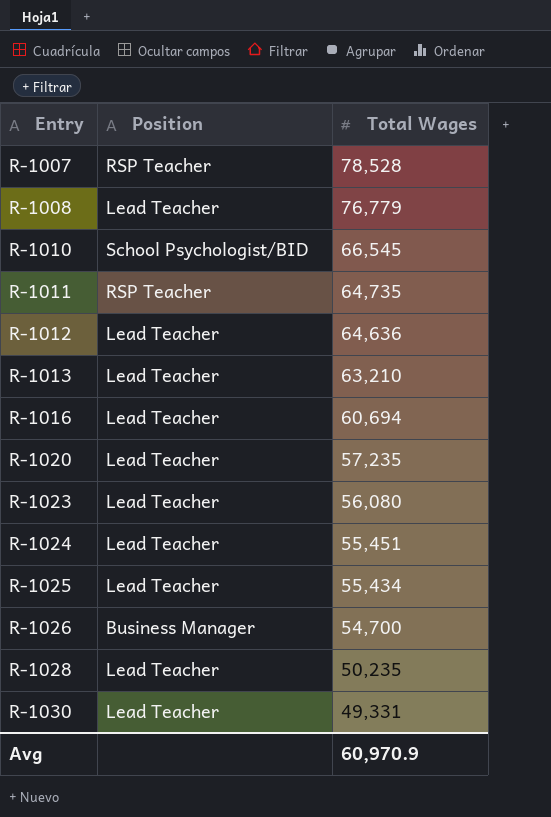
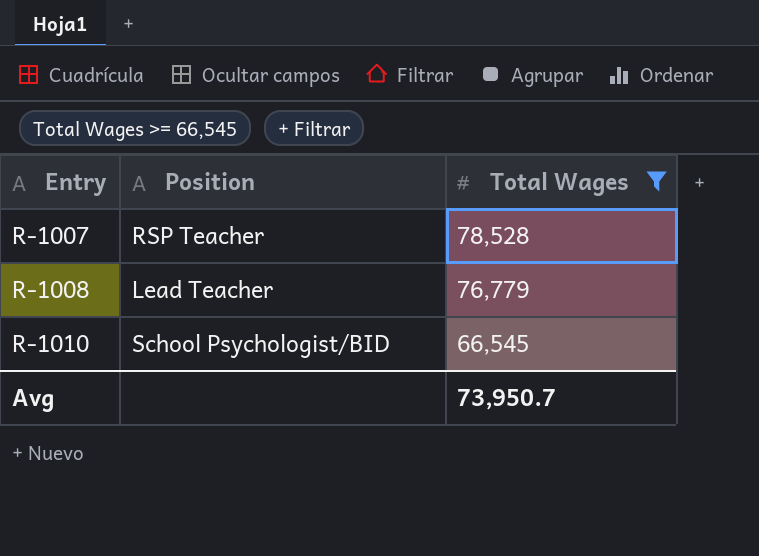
filter: none -> Total Wages >= 66,545
Avg | Total Wages: 60,970.9 -> 73,950.7

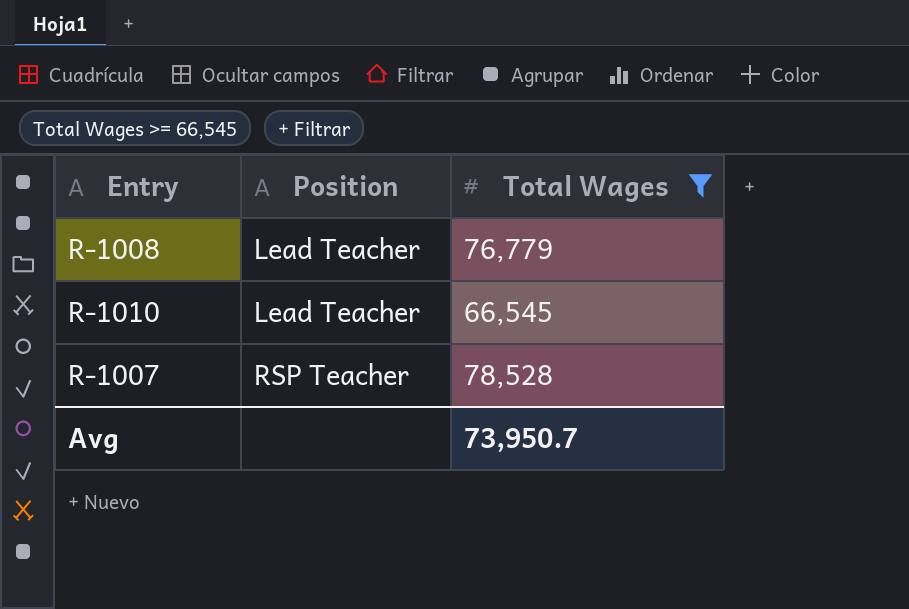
row order: Entry ascending -> Position ascending
R-1010 | Position: School Psychologist/BID -> Lead Teacher

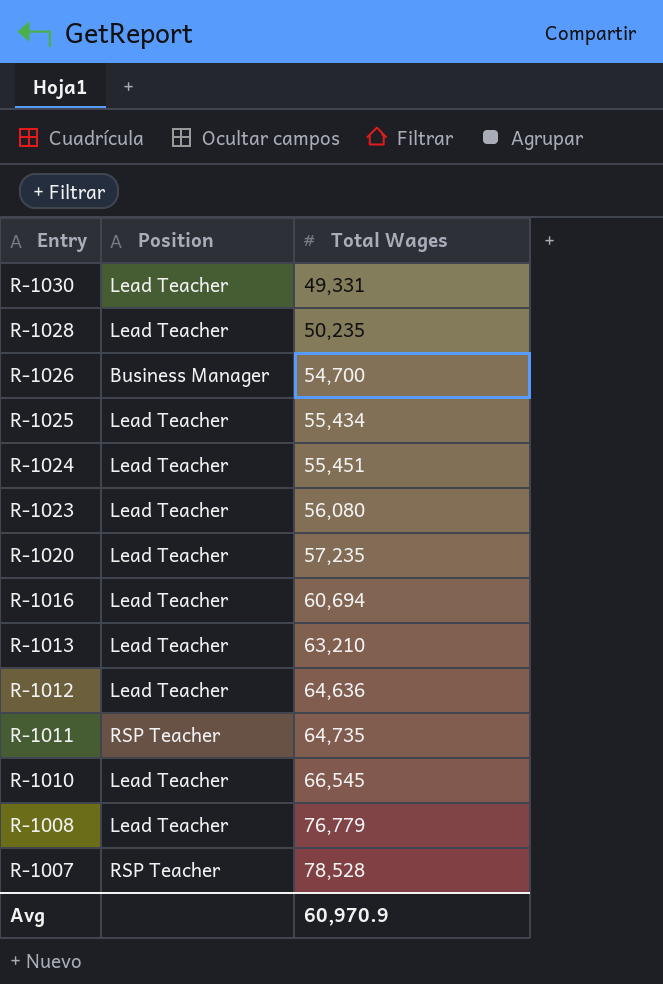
filter: Total Wages >= 66,545 -> none
row order: Position ascending -> Entry descending
Avg | Total Wages: 73,950.7 -> 60,970.9

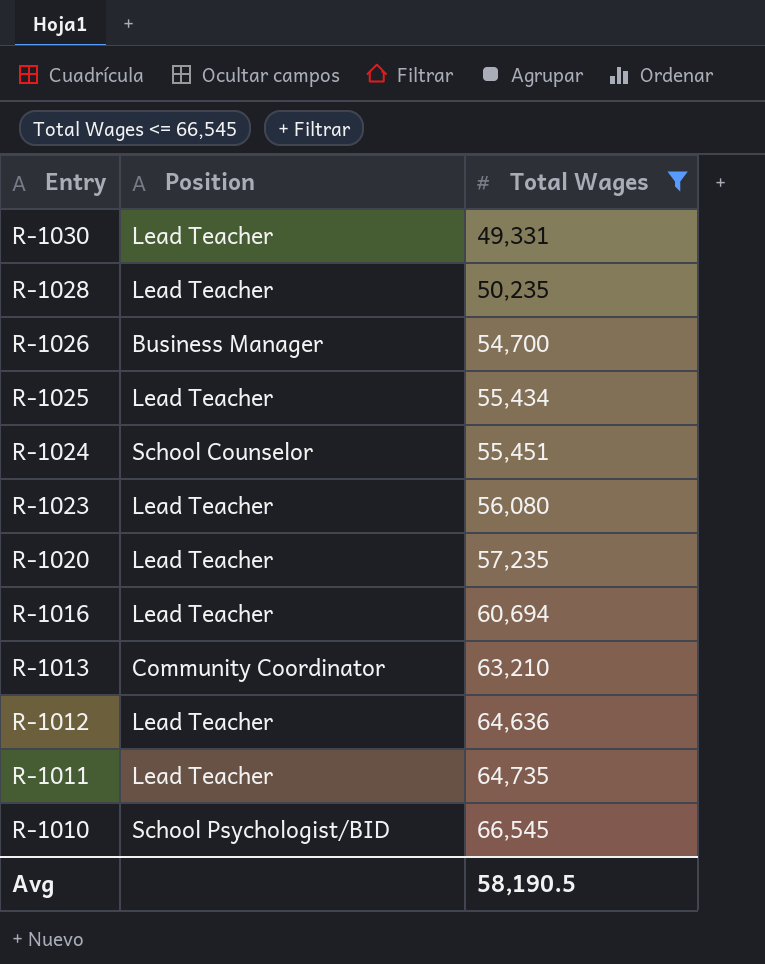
filter: none -> Total Wages <= 66,545
R-1024 | Position: Lead Teacher -> School Counselor
R-1013 | Position: Lead Teacher -> Community Coordinator
R-1011 | Position: RSP Teacher -> Lead Teacher
R-1010 | Position: Lead Teacher -> School Psychologist/BID
Avg | Total Wages: 60,970.9 -> 58,190.5

